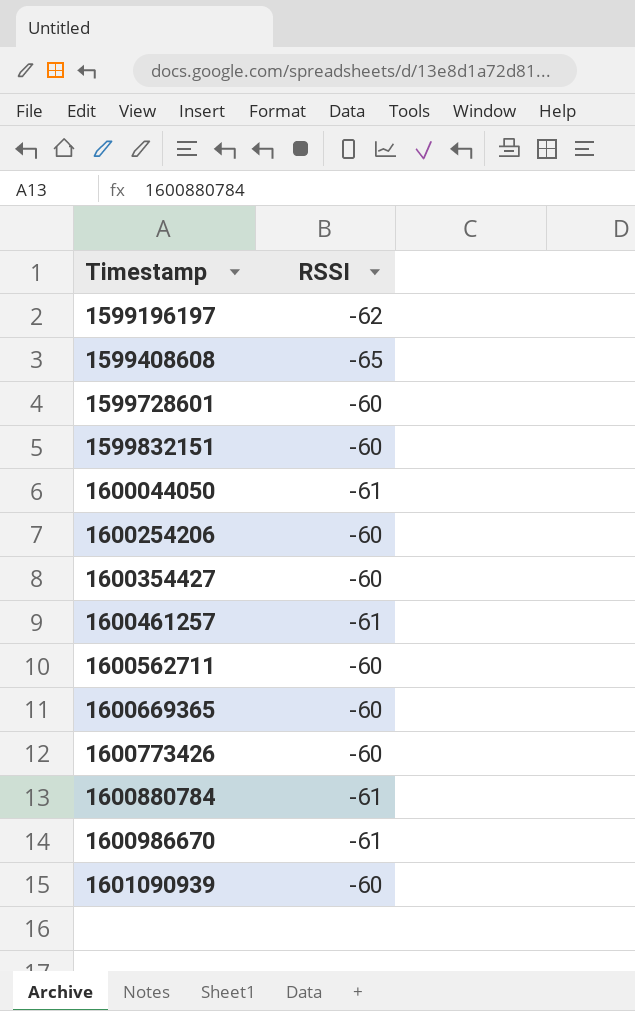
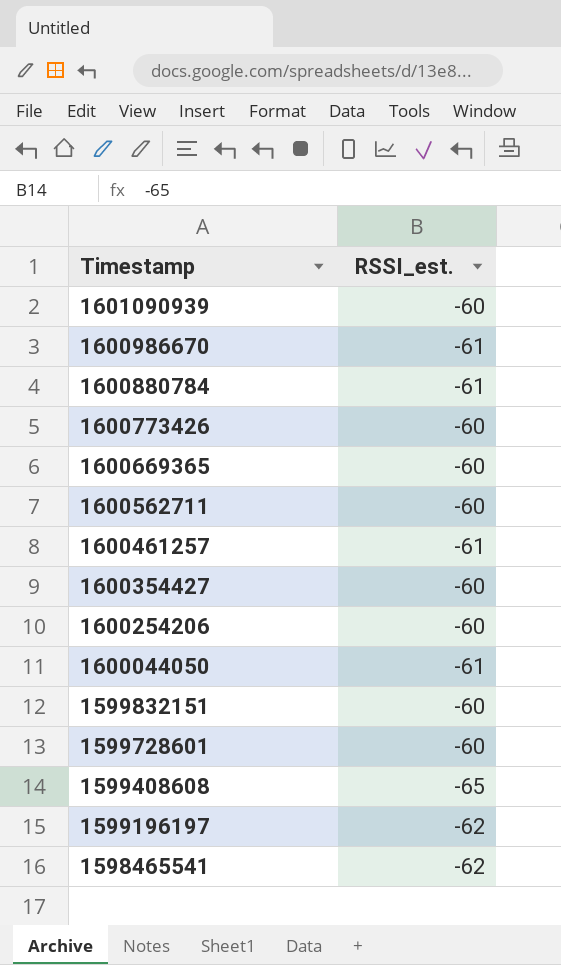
row order: Timestamp ascending -> Timestamp descending
column name: RSSI -> RSSI_est.
row 1598465541: none -> -62

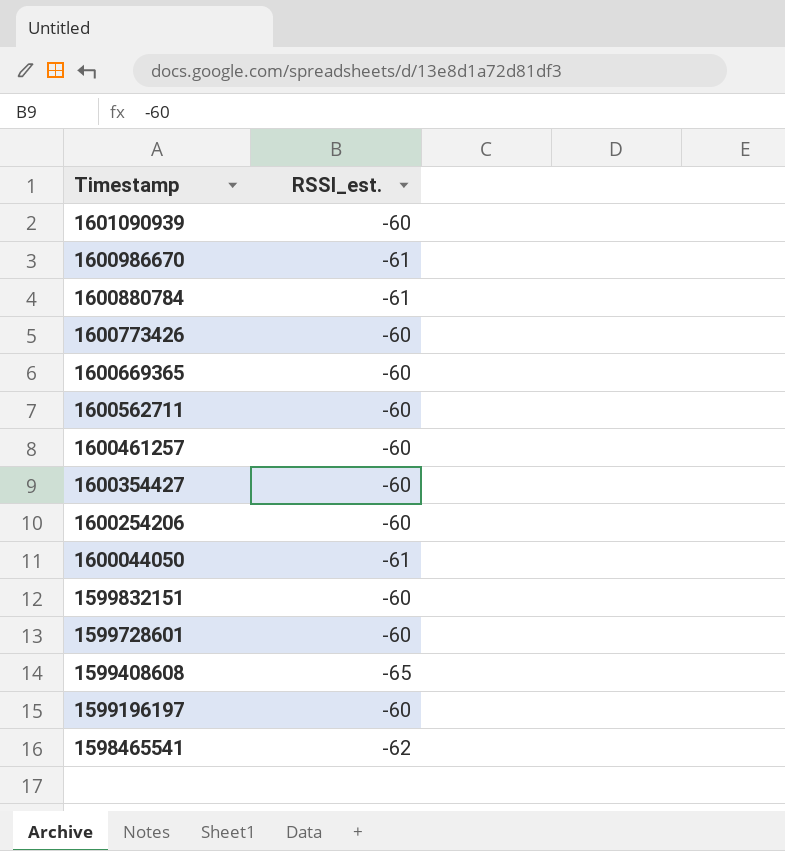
1600461257 | RSSI_est.: -61 -> -60
1599196197 | RSSI_est.: -62 -> -60

